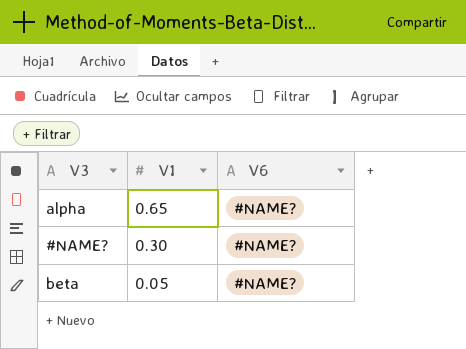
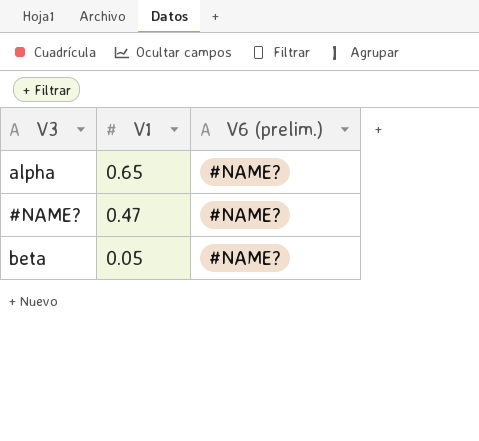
column name: V6 -> V6 (prelim.)
#NAME? | V1: 0.30 -> 0.47

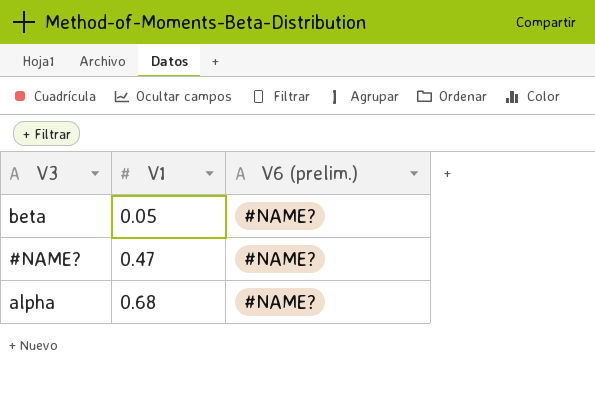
row order: V1 descending -> V1 ascending
alpha | V1: 0.65 -> 0.68

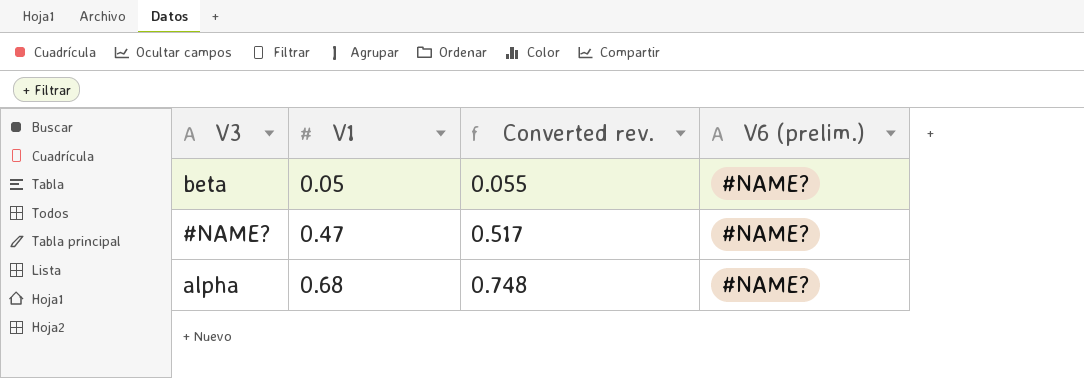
column Converted rev. | formula: none -> [V1] * 1.1

